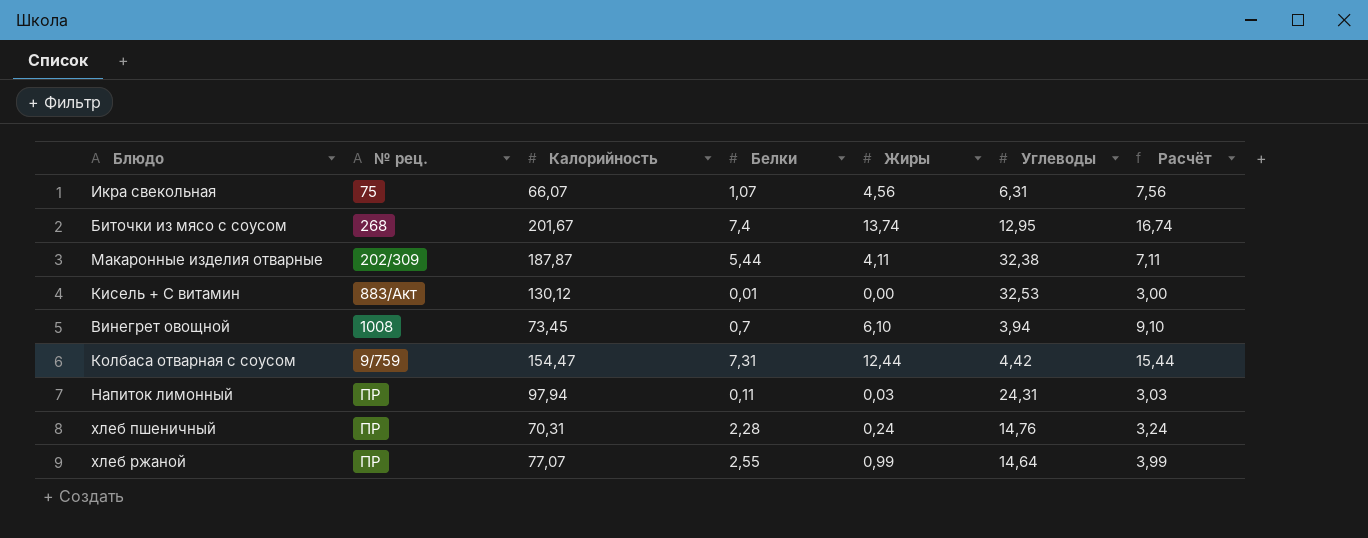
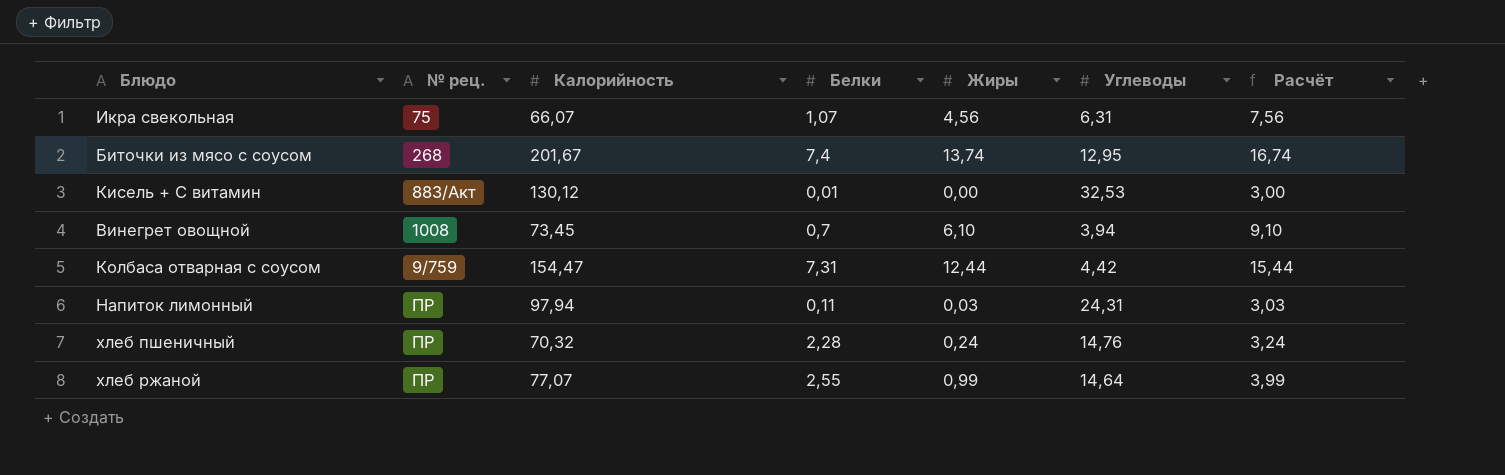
row Макаронные изделия отварные: 202/309 | 187,87 | 5,44 | 4,11 | 32,38 | 7,11 -> none
хлеб пшеничный | Калорийность: 70,31 -> 70,32

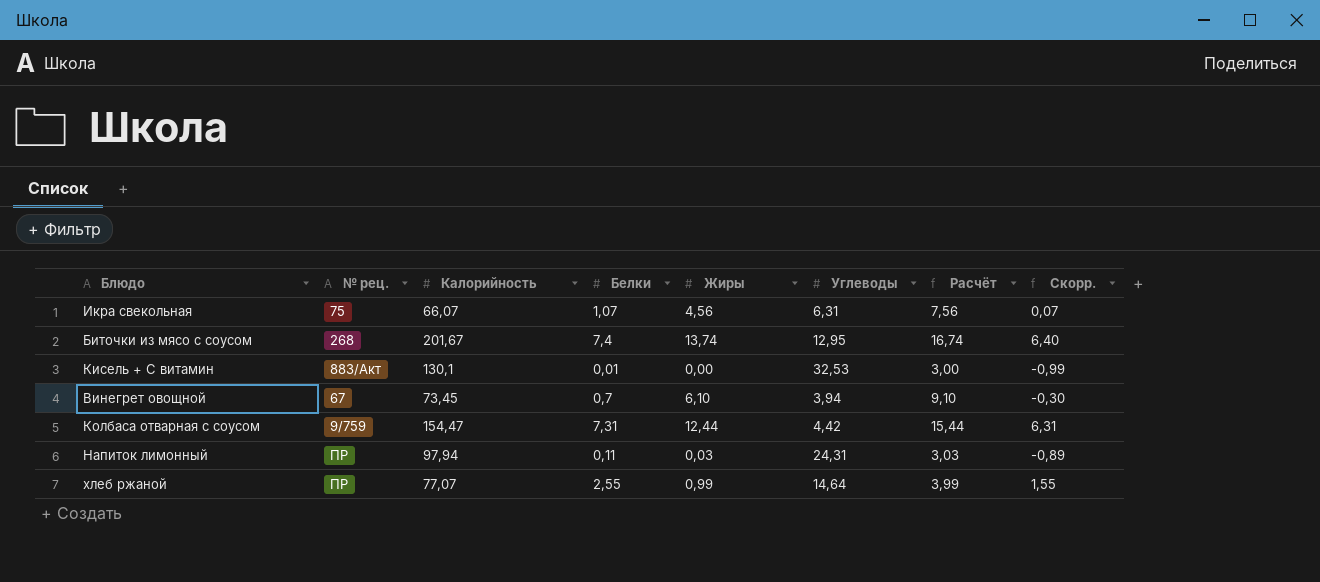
column Скорр. | formula: none -> [Белки] - 1
row хлеб пшеничный: ПР | 70,32 | 2,28 | 0,24 | 14,76 | 3,24 -> none
Кисель + С витамин | Калорийность: 130,12 -> 130,1
Винегрет овощной | № рец.: 1008 -> 67

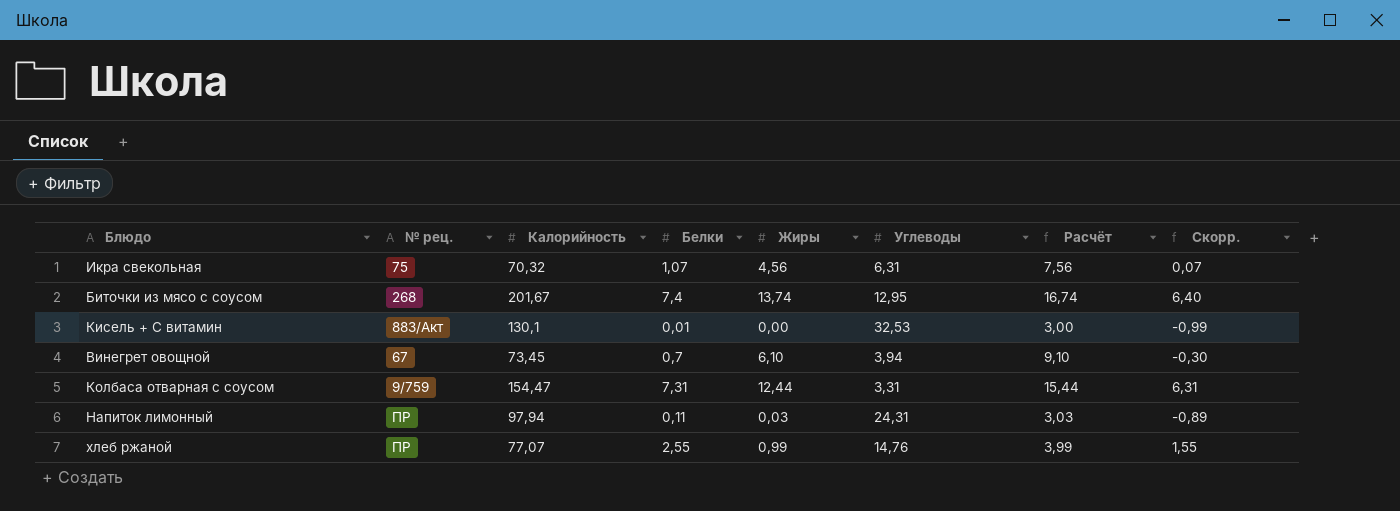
Икра свекольная | Калорийность: 66,07 -> 70,32
Колбаса отварная с соусом | Углеводы: 4,42 -> 3,31
хлеб ржаной | Углеводы: 14,64 -> 14,76

